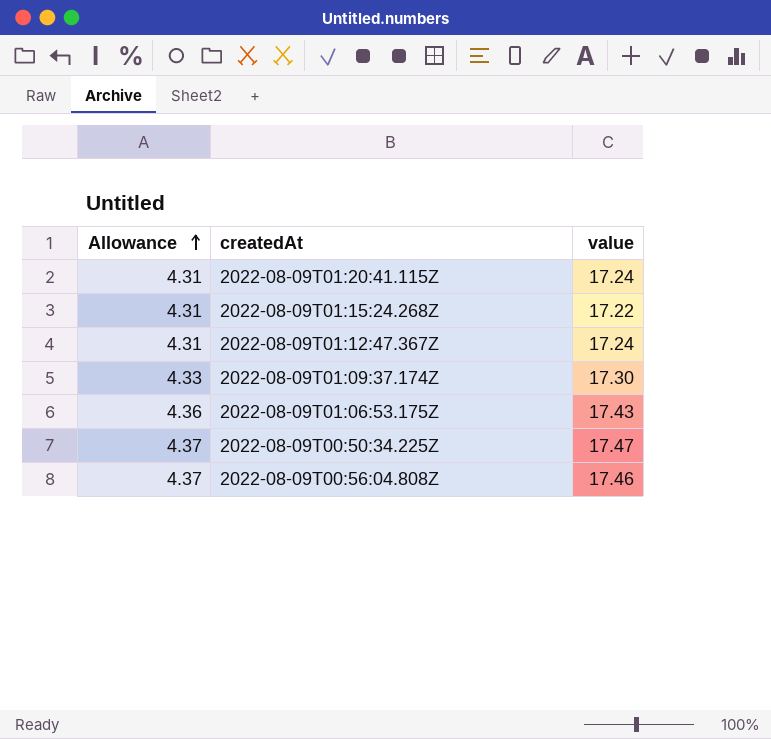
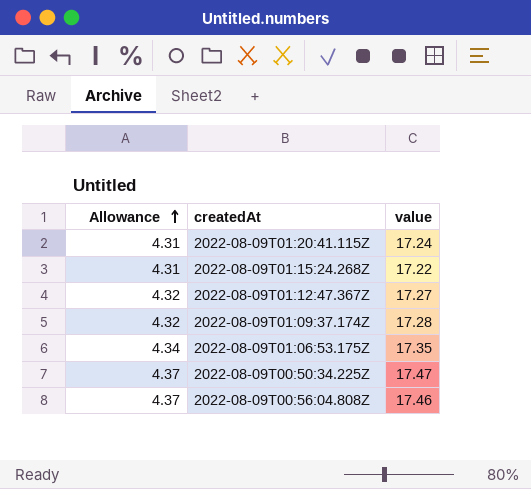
2022-08-09T01:12:47.367Z | Allowance: 4.31 -> 4.32
2022-08-09T01:12:47.367Z | value: 17.24 -> 17.27
2022-08-09T01:09:37.174Z | Allowance: 4.33 -> 4.32
2022-08-09T01:09:37.174Z | value: 17.30 -> 17.28
2022-08-09T01:06:53.175Z | Allowance: 4.36 -> 4.34
2022-08-09T01:06:53.175Z | value: 17.43 -> 17.35

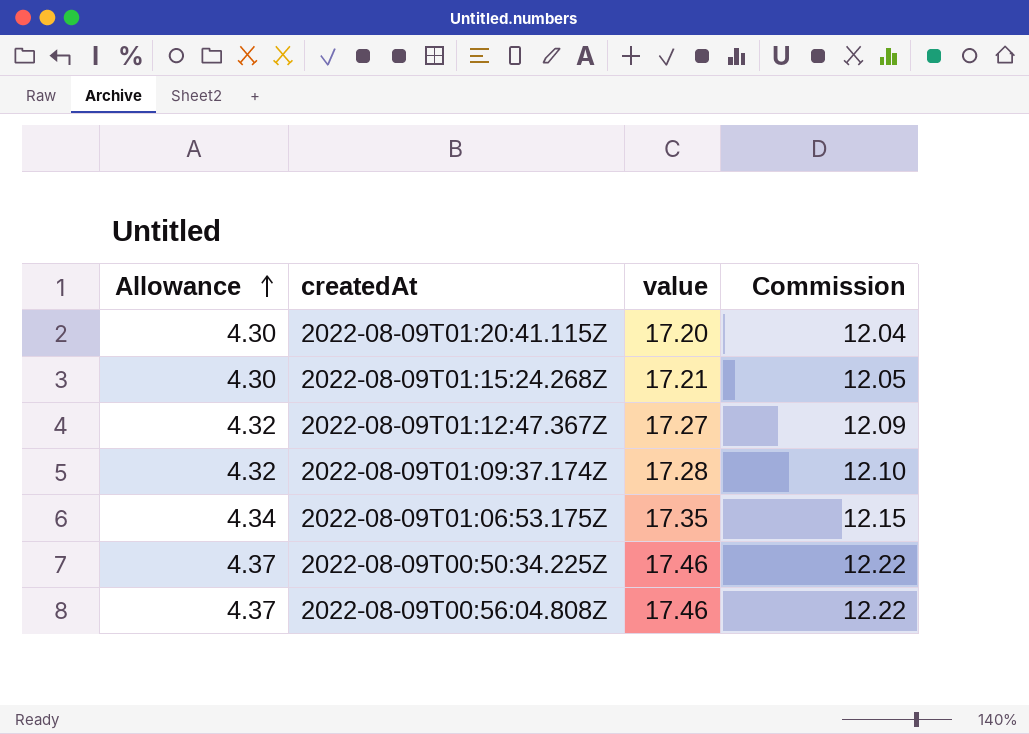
column Commission | formula: none -> [value] * 0.7
2022-08-09T01:20:41.115Z | Allowance: 4.31 -> 4.30
2022-08-09T01:20:41.115Z | value: 17.24 -> 17.20
2022-08-09T01:15:24.268Z | Allowance: 4.31 -> 4.30
2022-08-09T01:15:24.268Z | value: 17.22 -> 17.21
2022-08-09T00:50:34.225Z | value: 17.47 -> 17.46

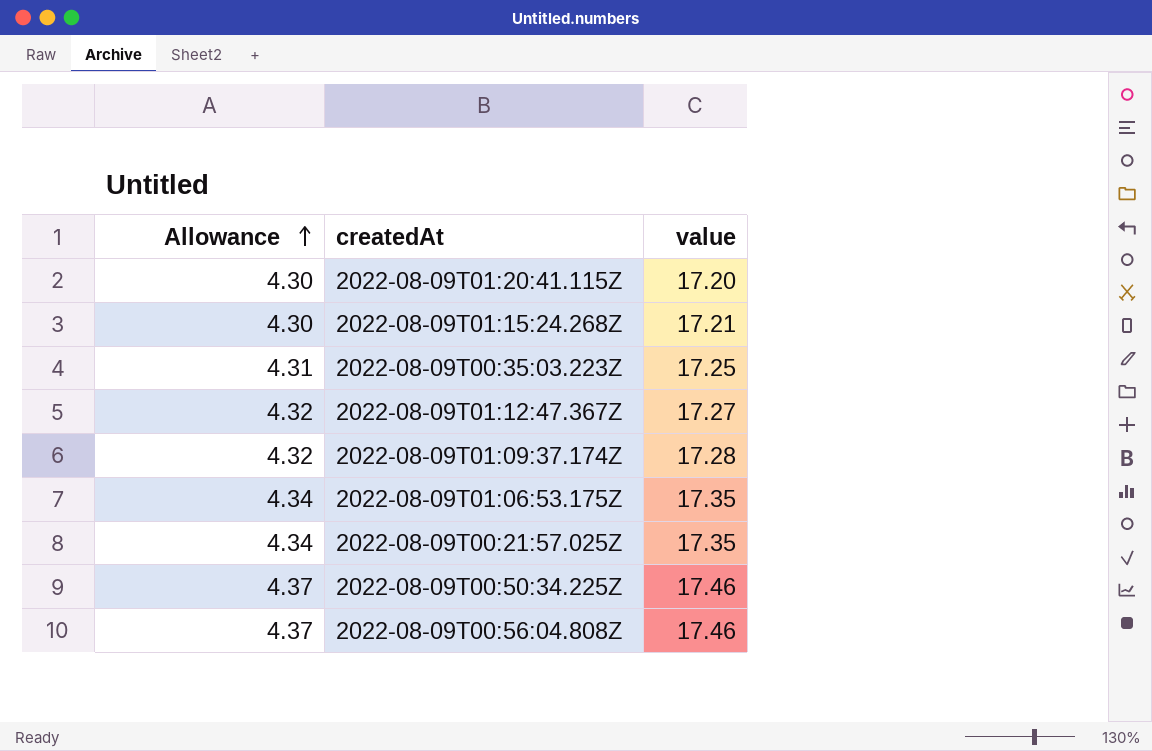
column Commission | formula: [value] * 0.7 -> none
row 2022-08-09T00:35:03.223Z: none -> 4.31 | 17.25
row 2022-08-09T00:21:57.025Z: none -> 4.34 | 17.35

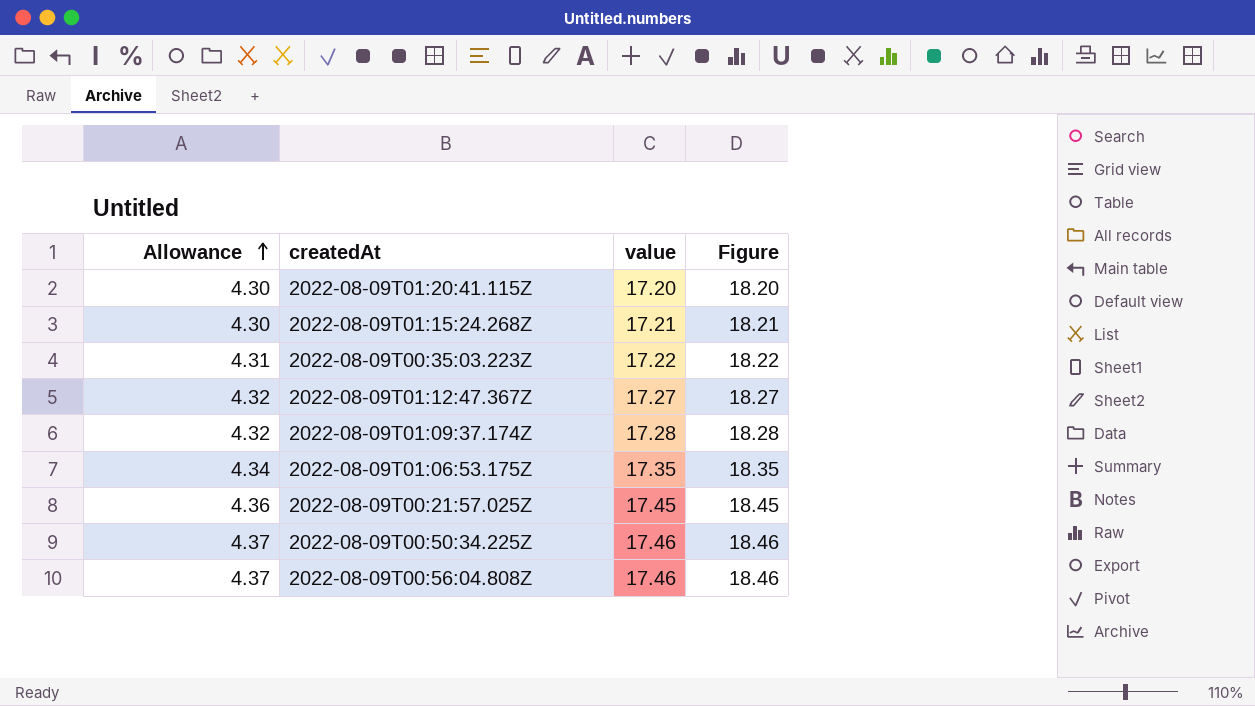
column Figure | formula: none -> [value] + 1
2022-08-09T00:35:03.223Z | value: 17.25 -> 17.22
2022-08-09T00:21:57.025Z | Allowance: 4.34 -> 4.36
2022-08-09T00:21:57.025Z | value: 17.35 -> 17.45

